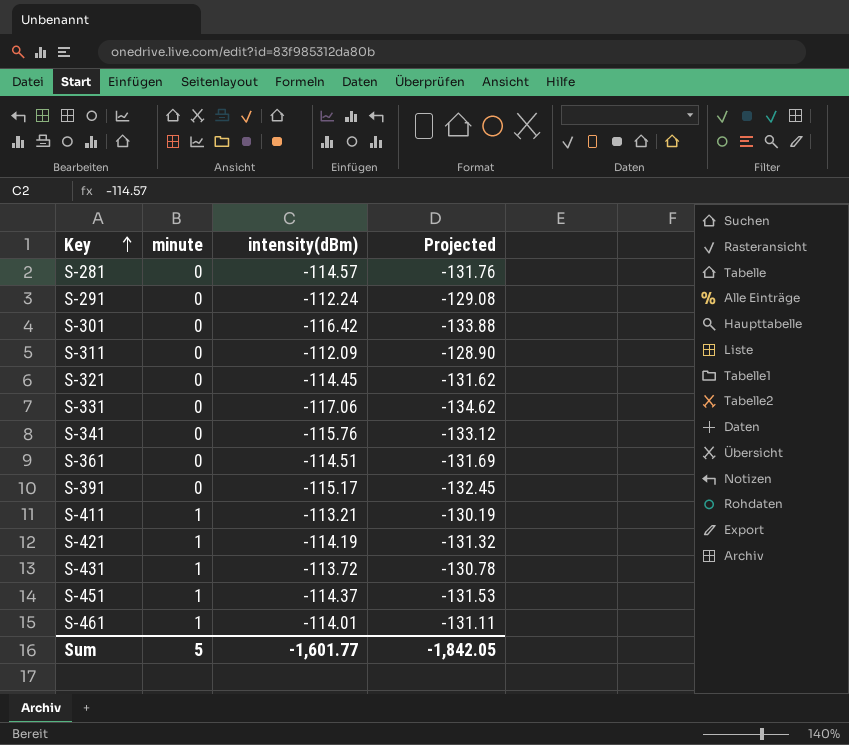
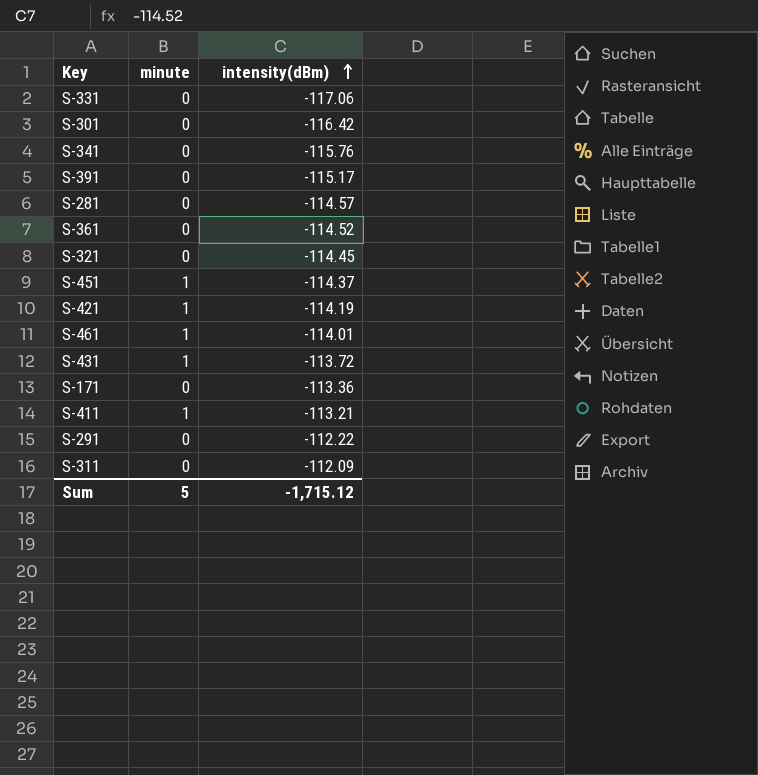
row order: Key ascending -> intensity(dBm) ascending
column Projected | formula: [intensity(dBm)] * 1.15 -> none
S-361 | intensity(dBm): -114.51 -> -114.52
row S-171: none -> 0 | -113.36
S-291 | intensity(dBm): -112.24 -> -112.22
Sum | intensity(dBm): -1,601.77 -> -1,715.12

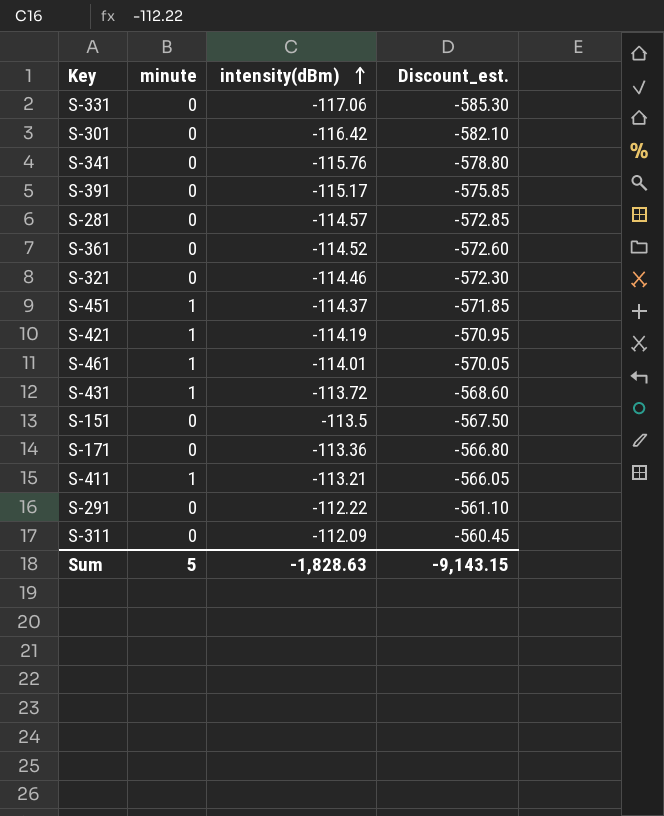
column Discount_est. | formula: none -> [intensity(dBm)] * 5
S-321 | intensity(dBm): -114.45 -> -114.46
row S-151: none -> 0 | -113.5 | -567.50
Sum | intensity(dBm): -1,715.12 -> -1,828.63

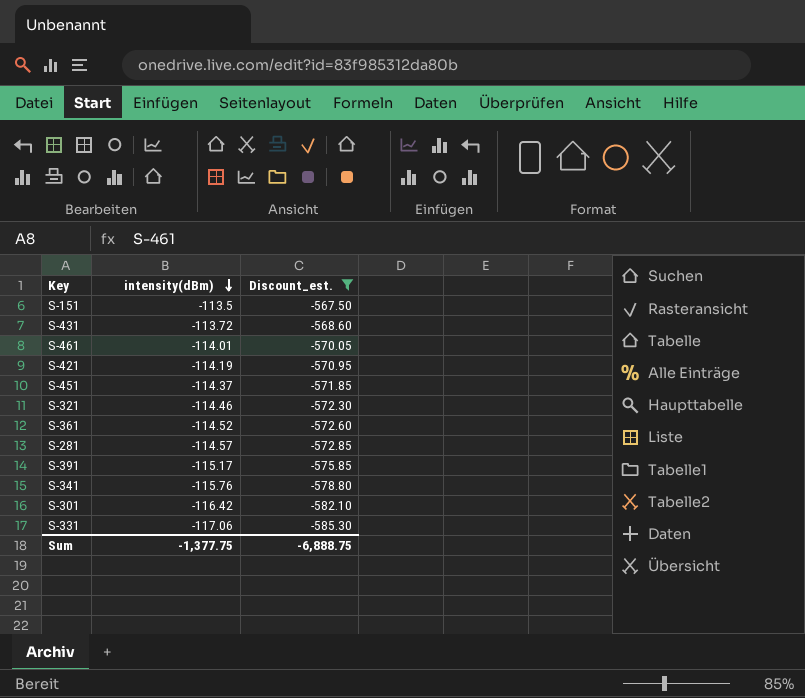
filter: none -> Discount_est. <= -567.50
row order: intensity(dBm) ascending -> intensity(dBm) descending
column minute | position: 2 -> none
Sum | intensity(dBm): -1,828.63 -> -1,377.75
Sum | Discount_est.: -9,143.15 -> -6,888.75

